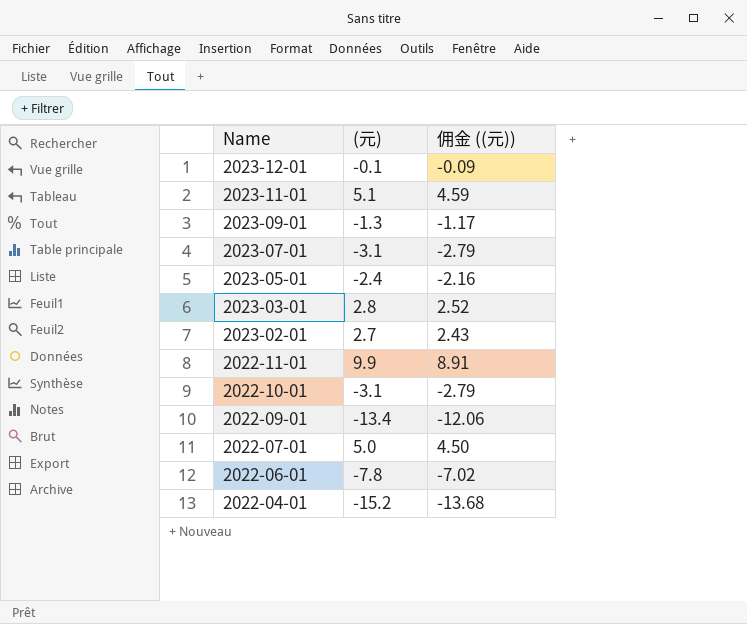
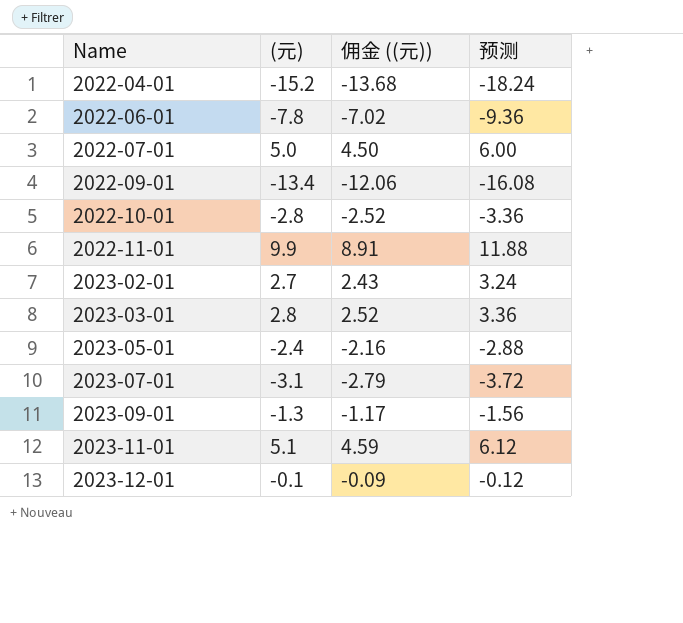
row order: Name descending -> Name ascending
column 预测 | formula: none -> [(元)] * 1.2
2022-10-01 | (元): -3.1 -> -2.8
2022-10-01 | 佣金 ((元)): -2.79 -> -2.52

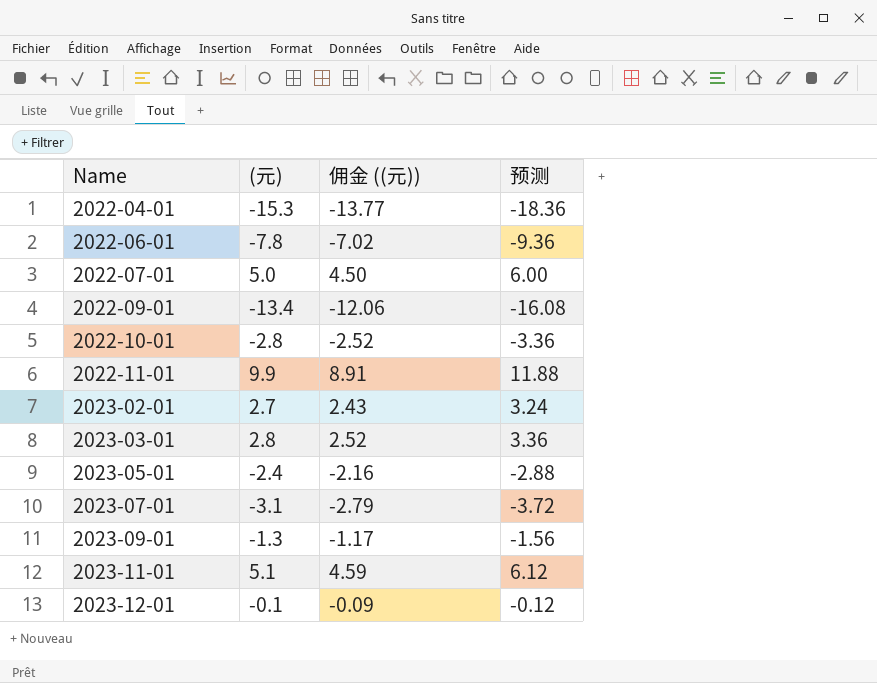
2022-04-01 | (元): -15.2 -> -15.3
2022-04-01 | 佣金 ((元)): -13.68 -> -13.77
2022-04-01 | 预测: -18.24 -> -18.36

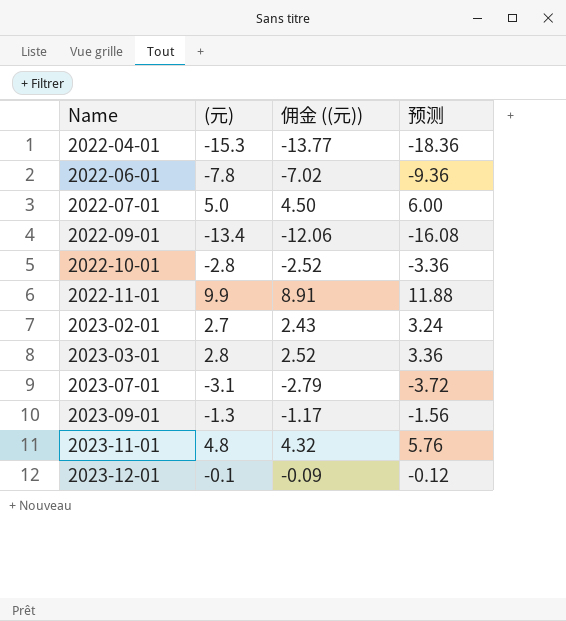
row 2023-05-01: -2.4 | -2.16 | -2.88 -> none
2023-11-01 | (元): 5.1 -> 4.8
2023-11-01 | 佣金 ((元)): 4.59 -> 4.32
2023-11-01 | 预测: 6.12 -> 5.76

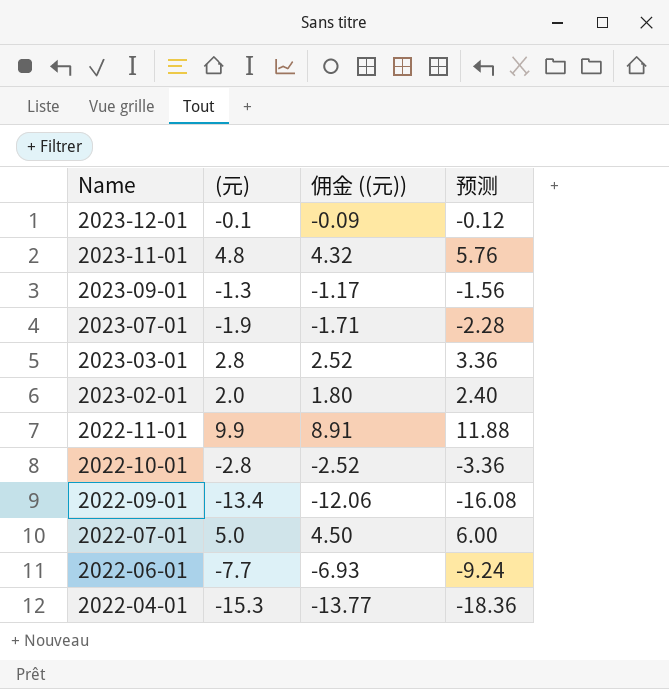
row order: Name ascending -> Name descending
2023-07-01 | (元): -3.1 -> -1.9
2023-07-01 | 佣金 ((元)): -2.79 -> -1.71
2023-07-01 | 预测: -3.72 -> -2.28
2023-02-01 | (元): 2.7 -> 2.0
2023-02-01 | 佣金 ((元)): 2.43 -> 1.80
2023-02-01 | 预测: 3.24 -> 2.40
2022-06-01 | (元): -7.8 -> -7.7
2022-06-01 | 佣金 ((元)): -7.02 -> -6.93
2022-06-01 | 预测: -9.36 -> -9.24

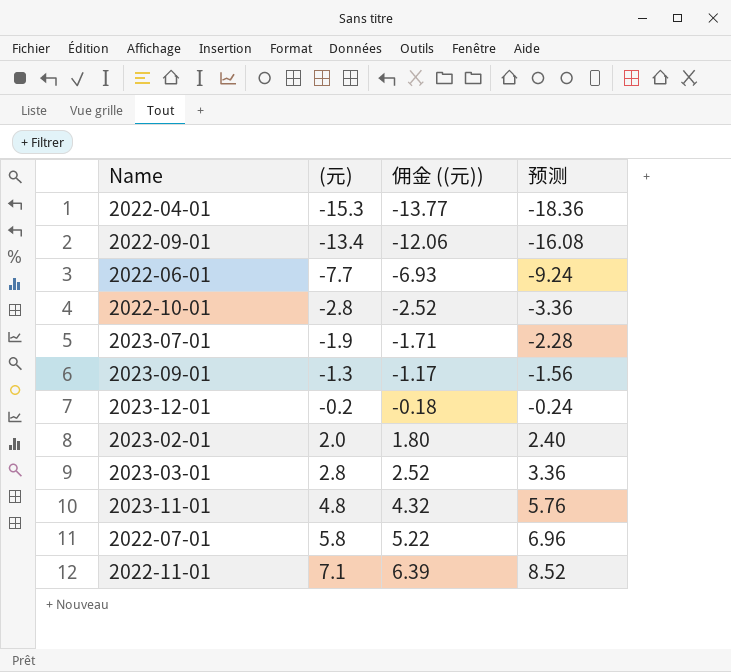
row order: Name descending -> (元) ascending
2023-12-01 | (元): -0.1 -> -0.2
2023-12-01 | 佣金 ((元)): -0.09 -> -0.18
2023-12-01 | 预测: -0.12 -> -0.24
2022-07-01 | (元): 5.0 -> 5.8
2022-07-01 | 佣金 ((元)): 4.50 -> 5.22
2022-07-01 | 预测: 6.00 -> 6.96
2022-11-01 | (元): 9.9 -> 7.1
2022-11-01 | 佣金 ((元)): 8.91 -> 6.39
2022-11-01 | 预测: 11.88 -> 8.52

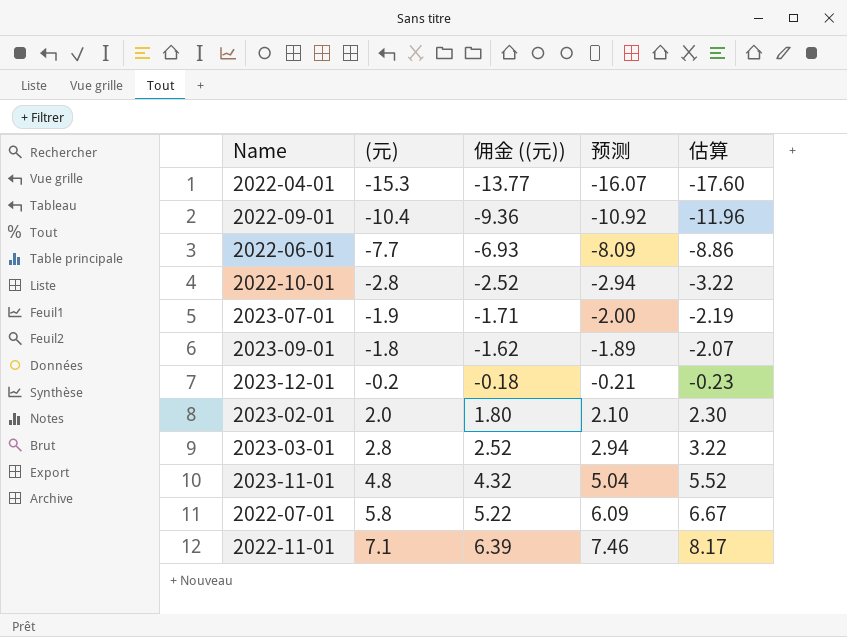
column 预测 | formula: [(元)] * 1.2 -> [(元)] * 1.05
column 估算 | formula: none -> [(元)] * 1.15
2022-09-01 | (元): -13.4 -> -10.4
2022-09-01 | 佣金 ((元)): -12.06 -> -9.36
2023-09-01 | (元): -1.3 -> -1.8
2023-09-01 | 佣金 ((元)): -1.17 -> -1.62

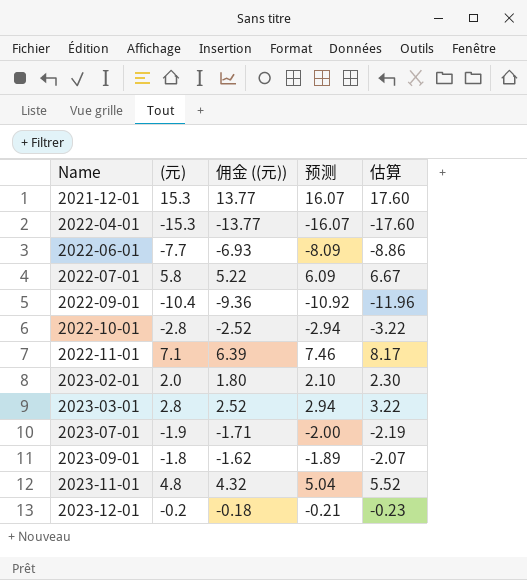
row order: (元) ascending -> Name ascending
row 2021-12-01: none -> 15.3 | 13.77 | 16.07 | 17.60

